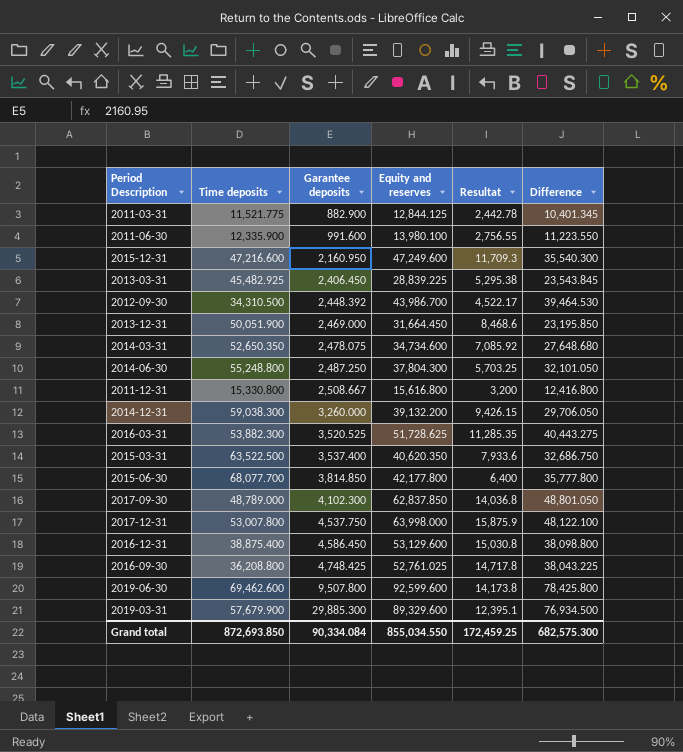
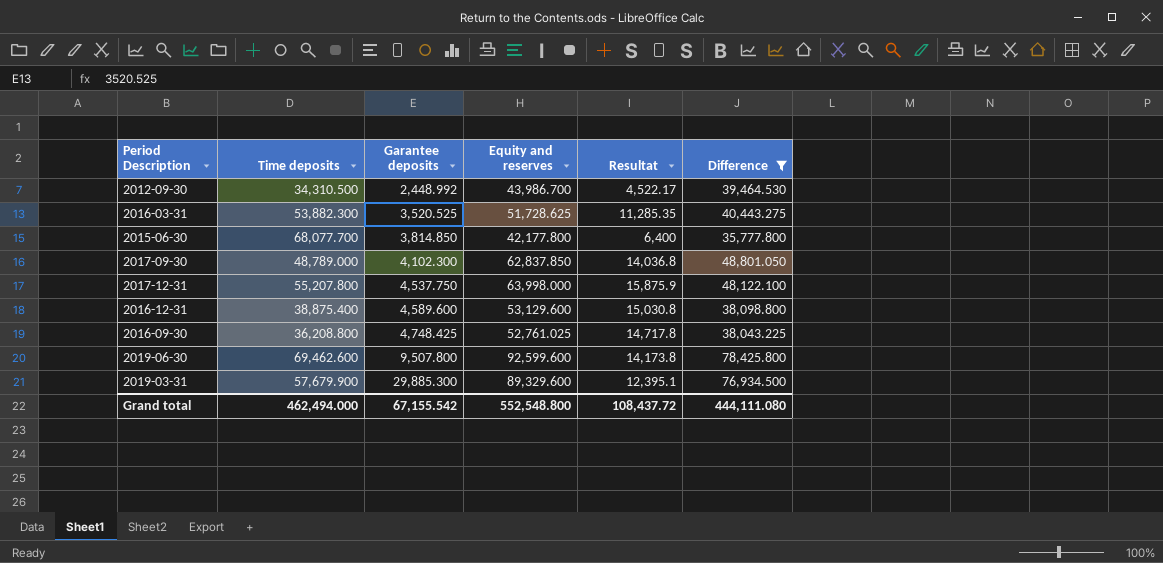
filter: none -> Difference >= 35,777.800
2012-09-30 | Garantee deposits: 2,448.392 -> 2,448.992
2017-12-31 | Time deposits: 53,007.800 -> 55,207.800
2016-12-31 | Garantee deposits: 4,586.450 -> 4,589.600
Grand total | Time deposits: 872,693.850 -> 462,494.000
Grand total | Garantee deposits: 90,334.084 -> 67,155.542
Grand total | Equity and reserves: 855,034.550 -> 552,548.800
Grand total | Resultat: 172,459.25 -> 108,437.72
Grand total | Difference: 682,575.300 -> 444,111.080

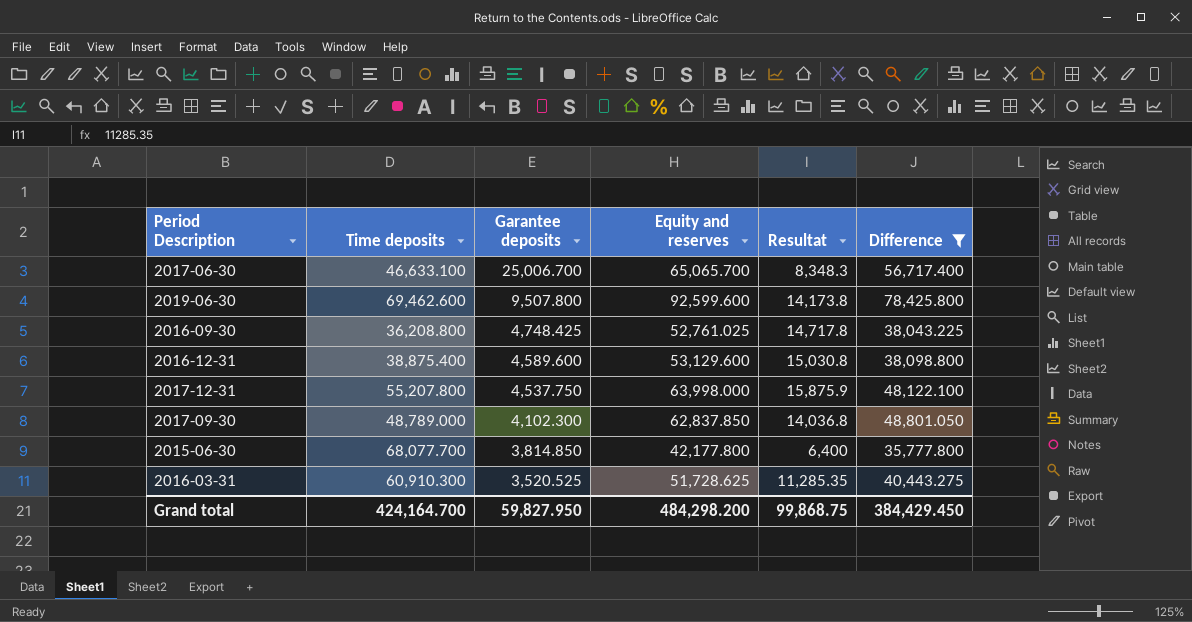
row order: Garantee deposits ascending -> Garantee deposits descending
row 2012-09-30: 34,310.500 | 2,448.992 | 43,986.700 | 4,522.17 | 39,464.530 -> none
row 2019-03-31: 57,679.900 | 29,885.300 | 89,329.600 | 12,395.1 | 76,934.500 -> none
row 2017-06-30: none -> 46,633.100 | 25,006.700 | 65,065.700 | 8,348.3 | 56,717.400
2016-03-31 | Time deposits: 53,882.300 -> 60,910.300
Grand total | Time deposits: 462,494.000 -> 424,164.700
Grand total | Garantee deposits: 67,155.542 -> 59,827.950
Grand total | Equity and reserves: 552,548.800 -> 484,298.200
Grand total | Resultat: 108,437.72 -> 99,868.75
Grand total | Difference: 444,111.080 -> 384,429.450

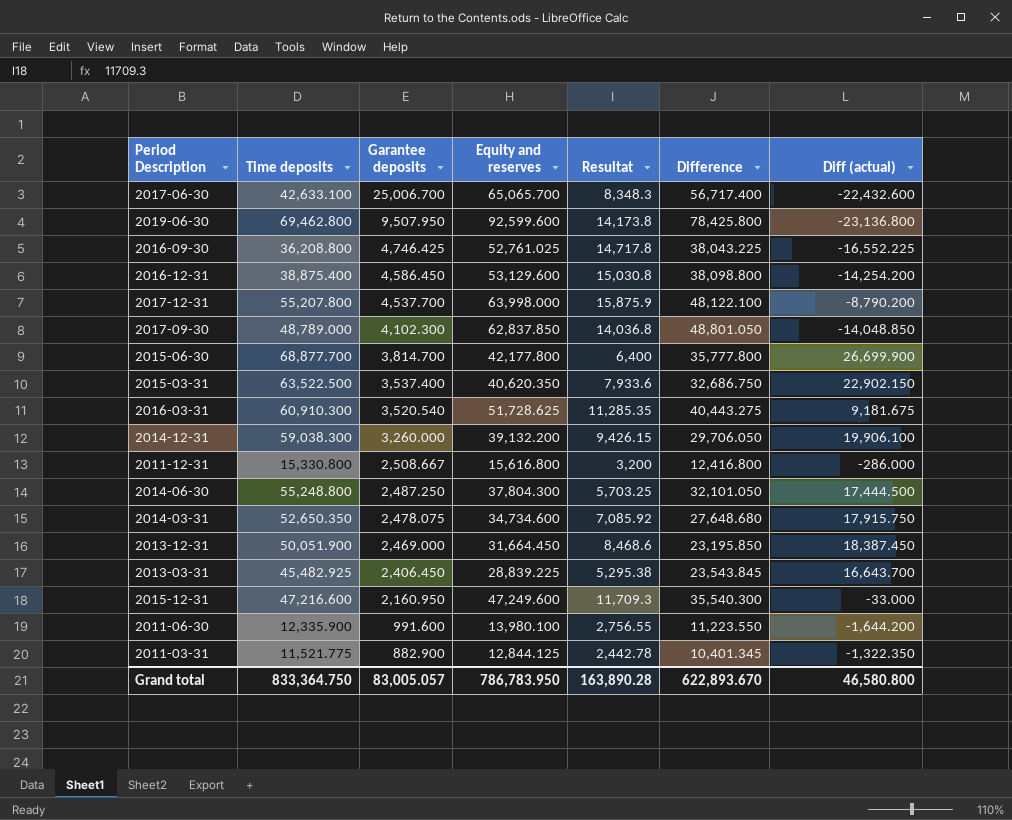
filter: Difference >= 35,777.800 -> none
column Diff (actual) | formula: none -> [Time deposits] - [Equity and reserves]
2017-06-30 | Time deposits: 46,633.100 -> 42,633.100
2019-06-30 | Time deposits: 69,462.600 -> 69,462.800
2019-06-30 | Garantee deposits: 9,507.800 -> 9,507.950
2016-09-30 | Garantee deposits: 4,748.425 -> 4,746.425
2016-12-31 | Garantee deposits: 4,589.600 -> 4,586.450
2017-12-31 | Garantee deposits: 4,537.750 -> 4,537.700
2015-06-30 | Time deposits: 68,077.700 -> 68,877.700
2015-06-30 | Garantee deposits: 3,814.850 -> 3,814.700
2016-03-31 | Garantee deposits: 3,520.525 -> 3,520.540
Grand total | Time deposits: 424,164.700 -> 833,364.750
Grand total | Garantee deposits: 59,827.950 -> 83,005.057
Grand total | Equity and reserves: 484,298.200 -> 786,783.950
Grand total | Resultat: 99,868.75 -> 163,890.28
Grand total | Difference: 384,429.450 -> 622,893.670

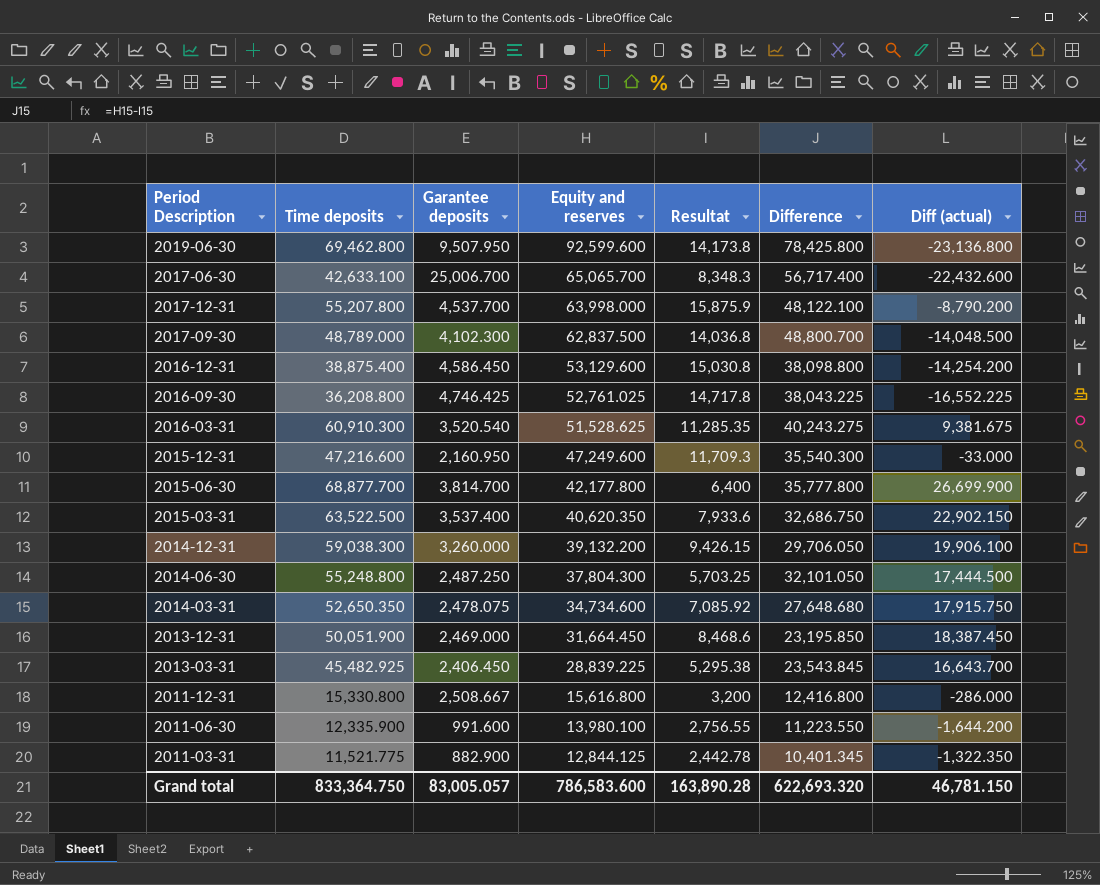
row order: Garantee deposits descending -> Equity and reserves descending
2017-09-30 | Equity and reserves: 62,837.850 -> 62,837.500
2017-09-30 | Difference: 48,801.050 -> 48,800.700
2017-09-30 | Diff (actual): -14,048.850 -> -14,048.500
2016-03-31 | Equity and reserves: 51,728.625 -> 51,528.625
2016-03-31 | Difference: 40,443.275 -> 40,243.275
2016-03-31 | Diff (actual): 9,181.675 -> 9,381.675
Grand total | Equity and reserves: 786,783.950 -> 786,583.600
Grand total | Difference: 622,893.670 -> 622,693.320
Grand total | Diff (actual): 46,580.800 -> 46,781.150

